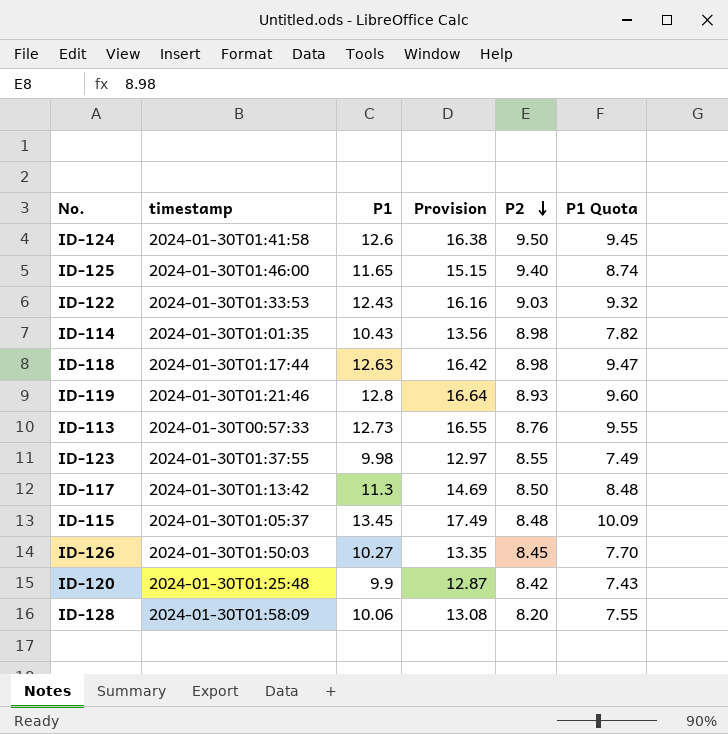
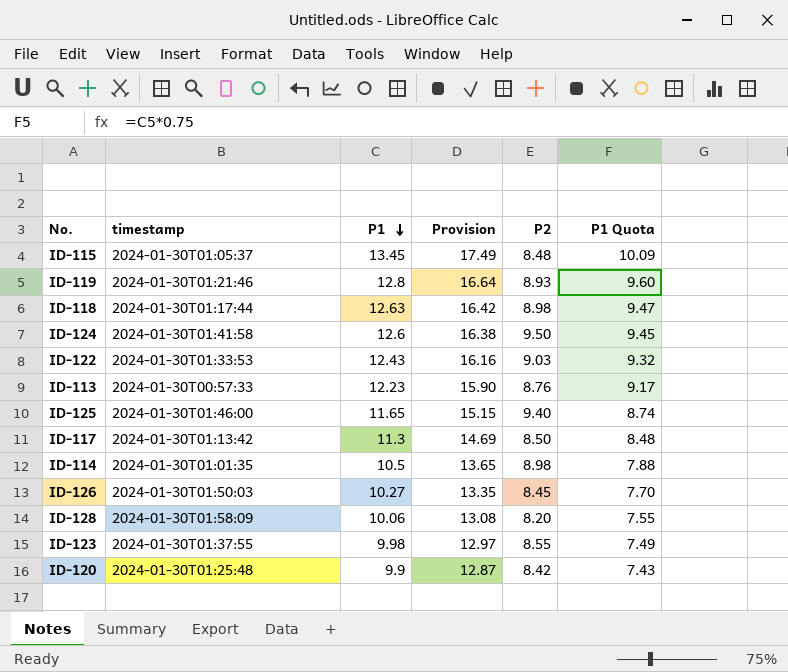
row order: P2 descending -> P1 descending
ID-113 | P1: 12.73 -> 12.23
ID-113 | Provision: 16.55 -> 15.90
ID-113 | P1 Quota: 9.55 -> 9.17
ID-114 | P1: 10.43 -> 10.5
ID-114 | Provision: 13.56 -> 13.65
ID-114 | P1 Quota: 7.82 -> 7.88

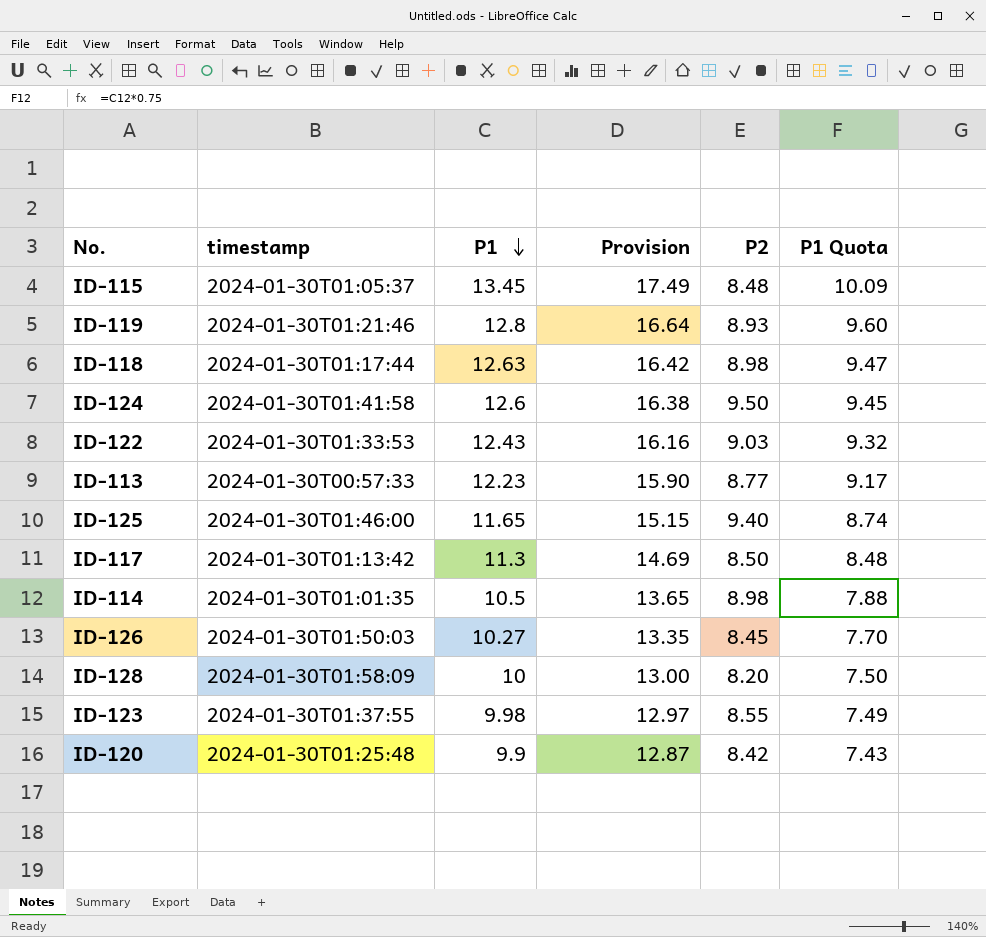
ID-113 | P2: 8.76 -> 8.77
ID-128 | P1: 10.06 -> 10
ID-128 | Provision: 13.08 -> 13.00
ID-128 | P1 Quota: 7.55 -> 7.50

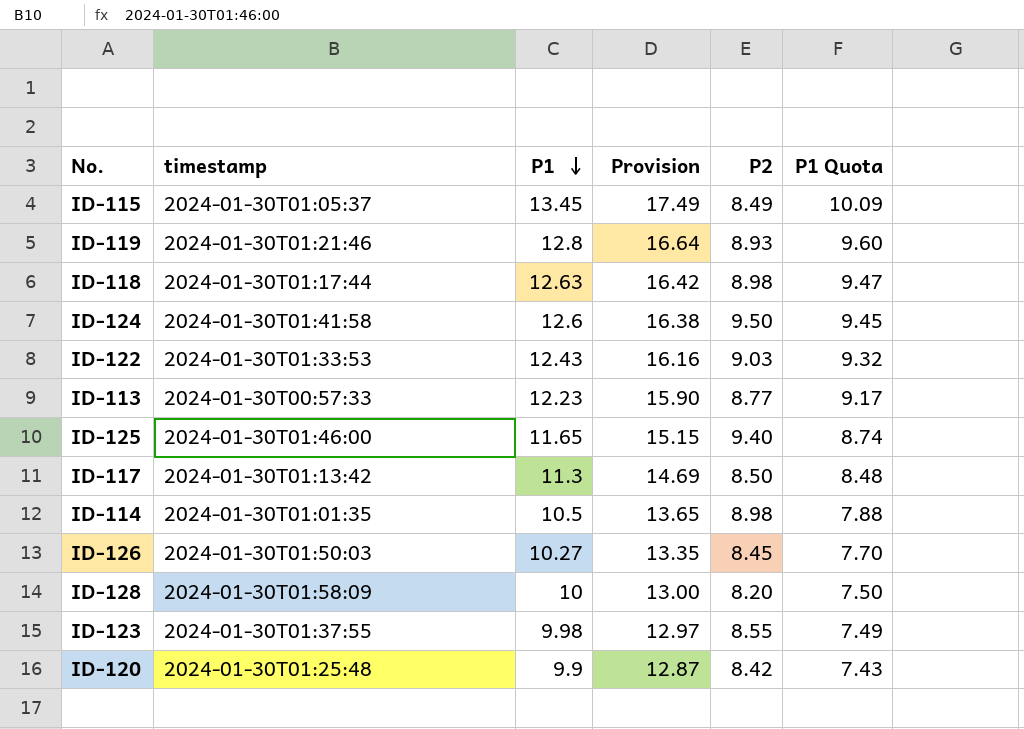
ID-115 | P2: 8.48 -> 8.49

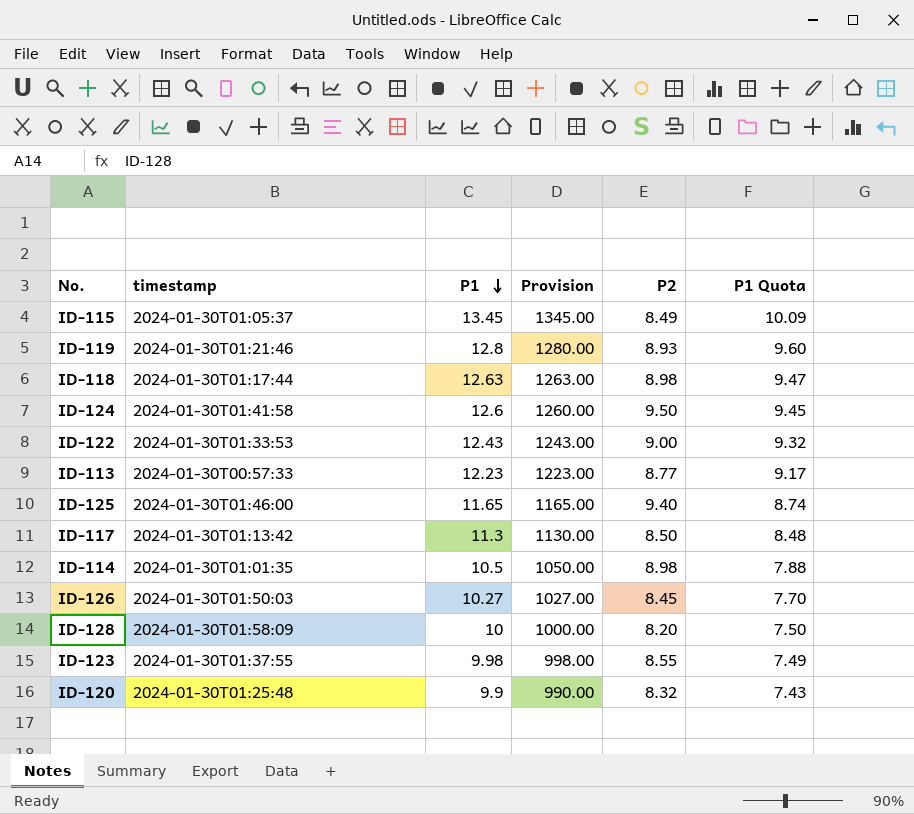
column Provision | formula: [P1] * 1.3 -> [P1] * 100
ID-122 | P2: 9.03 -> 9.00
ID-120 | P2: 8.42 -> 8.32

